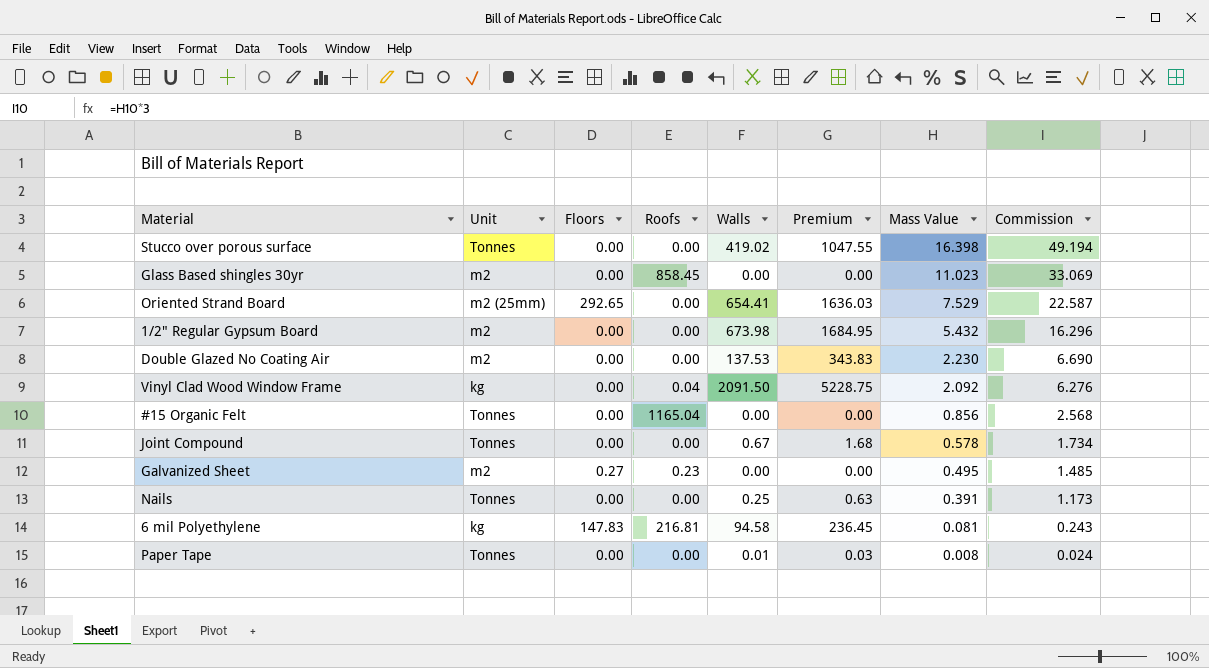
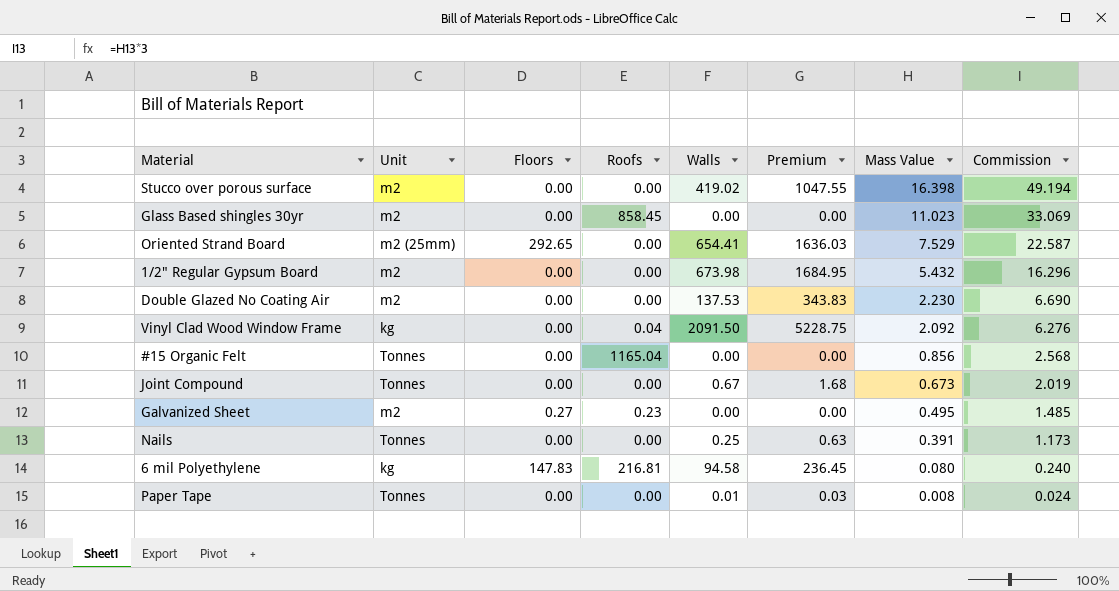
Stucco over porous surface | Unit: Tonnes -> m2
Joint Compound | Mass Value: 0.578 -> 0.673
Joint Compound | Commission: 1.734 -> 2.019
6 mil Polyethylene | Mass Value: 0.081 -> 0.080
6 mil Polyethylene | Commission: 0.243 -> 0.240

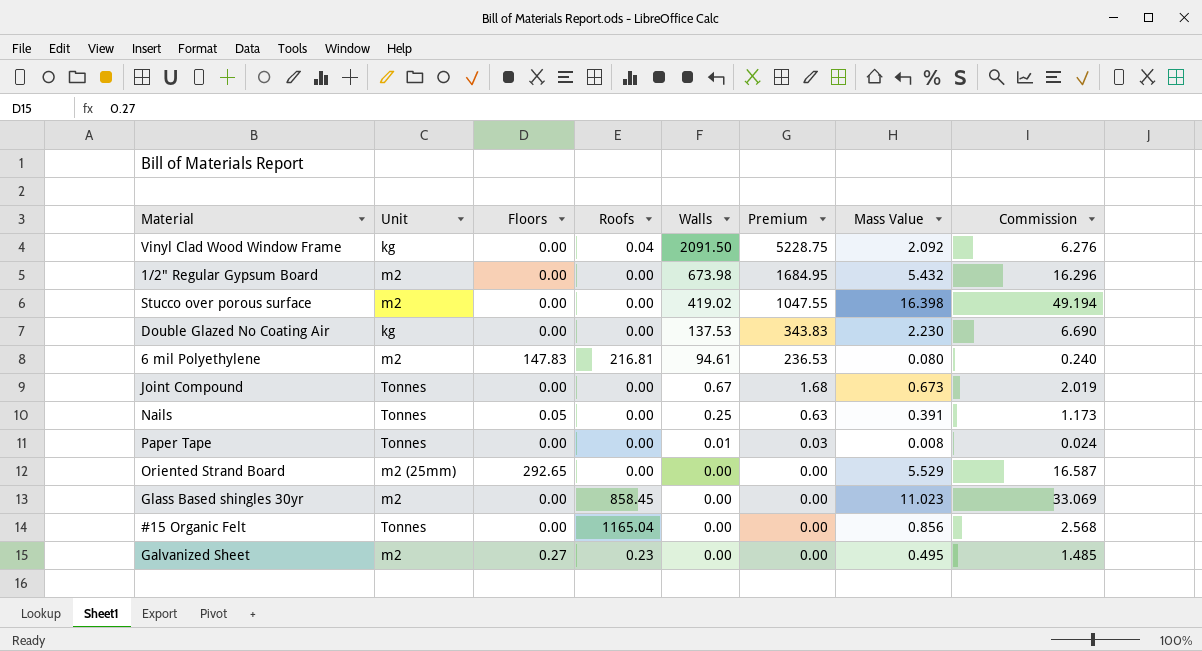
row order: Mass Value descending -> Walls descending
Double Glazed No Coating Air | Unit: m2 -> kg
6 mil Polyethylene | Unit: kg -> m2
6 mil Polyethylene | Walls: 94.58 -> 94.61
6 mil Polyethylene | Premium: 236.45 -> 236.53
Nails | Floors: 0.00 -> 0.05
Oriented Strand Board | Walls: 654.41 -> 0.00
Oriented Strand Board | Premium: 1636.03 -> 0.00
Oriented Strand Board | Mass Value: 7.529 -> 5.529
Oriented Strand Board | Commission: 22.587 -> 16.587

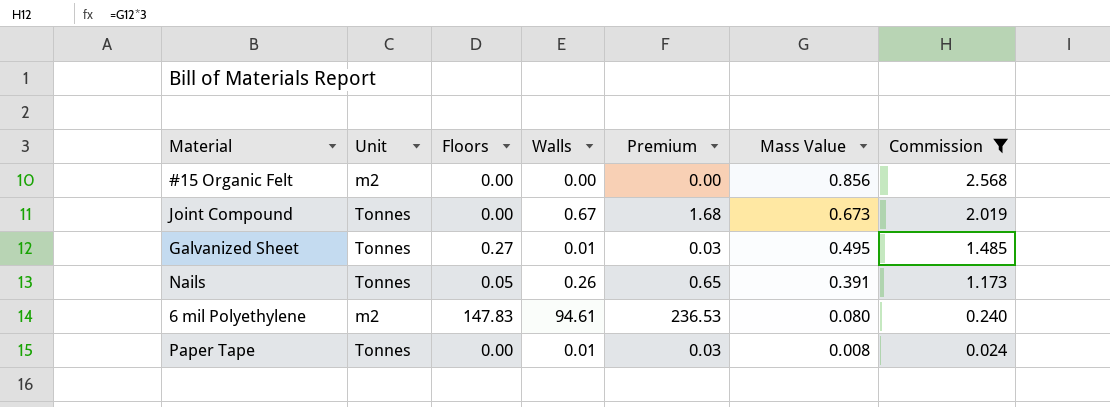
filter: none -> Commission <= 2.568
row order: Walls descending -> Mass Value descending
column Roofs | position: 4 -> none
#15 Organic Felt | Unit: Tonnes -> m2
Galvanized Sheet | Unit: m2 -> Tonnes
Galvanized Sheet | Walls: 0.00 -> 0.01
Galvanized Sheet | Premium: 0.00 -> 0.03
Nails | Walls: 0.25 -> 0.26
Nails | Premium: 0.63 -> 0.65

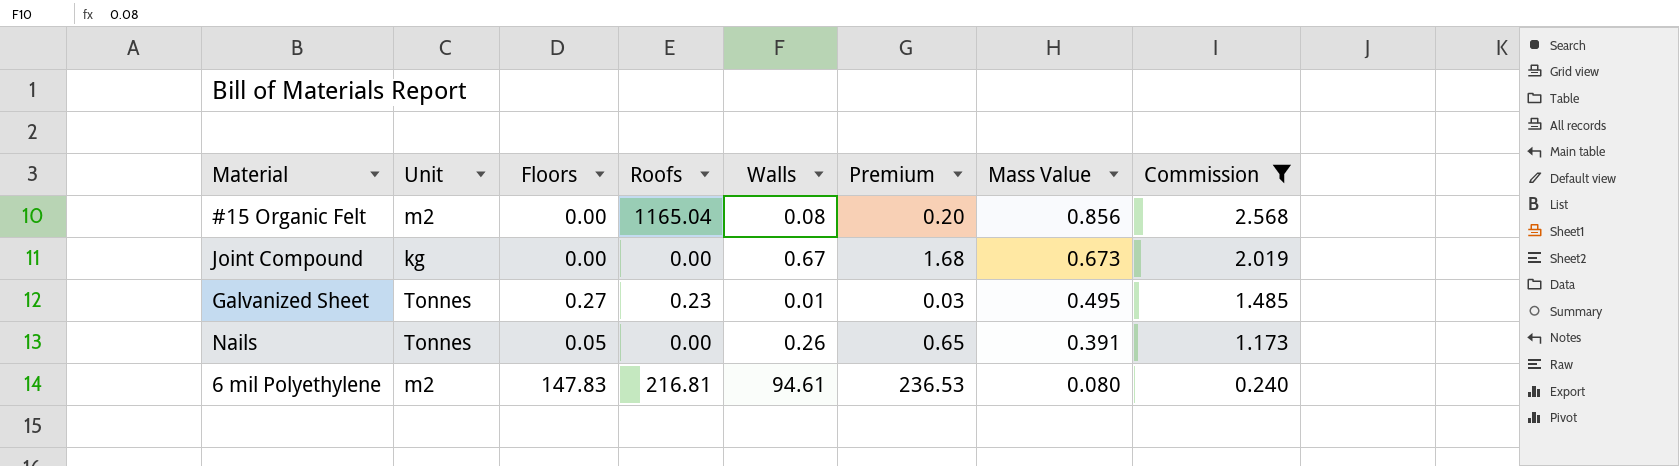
column Roofs | position: none -> 4
row Paper Tape: Tonnes | 0.00 | 0.01 | 0.03 | 0.008 | 0.024 -> none
#15 Organic Felt | Walls: 0.00 -> 0.08
#15 Organic Felt | Premium: 0.00 -> 0.20
Joint Compound | Unit: Tonnes -> kg

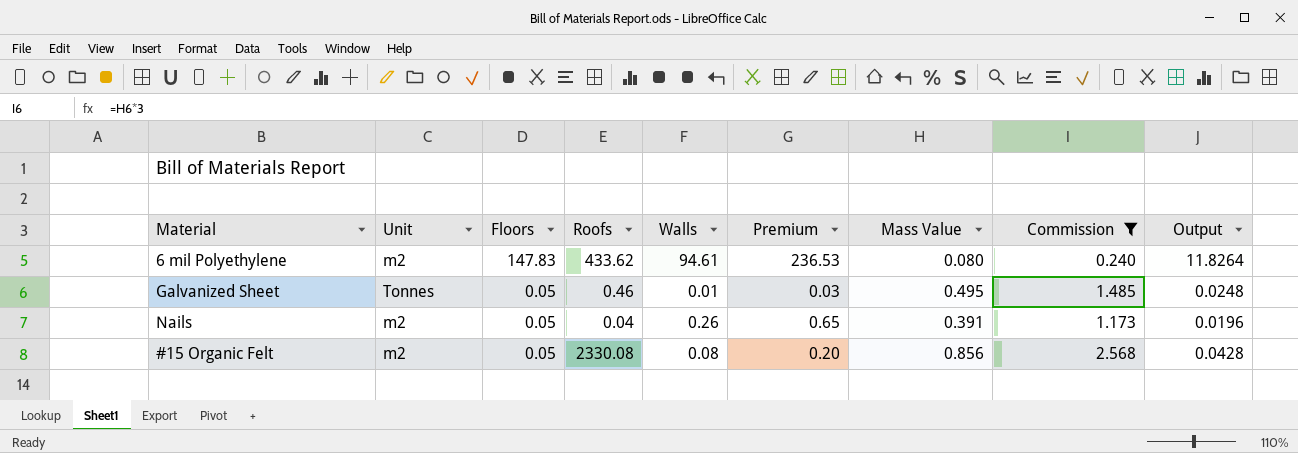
row order: Mass Value descending -> Floors descending
column Output | formula: none -> [Floors] * [Mass Value]
row Joint Compound: kg | 0.00 | 0.00 | 0.67 | 1.68 | 0.673 | 2.019 -> none
6 mil Polyethylene | Roofs: 216.81 -> 433.62
Galvanized Sheet | Floors: 0.27 -> 0.05
Galvanized Sheet | Roofs: 0.23 -> 0.46
Nails | Unit: Tonnes -> m2
Nails | Roofs: 0.00 -> 0.04
#15 Organic Felt | Floors: 0.00 -> 0.05
#15 Organic Felt | Roofs: 1165.04 -> 2330.08

